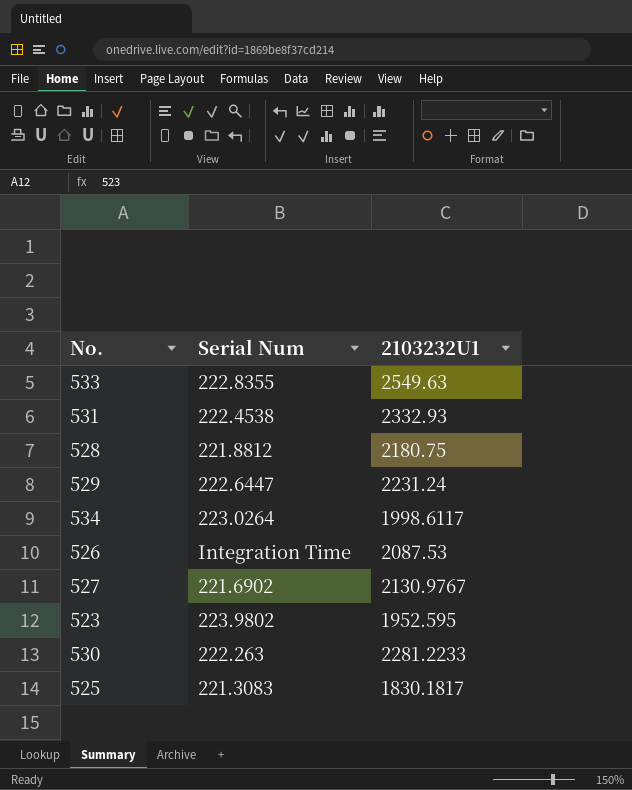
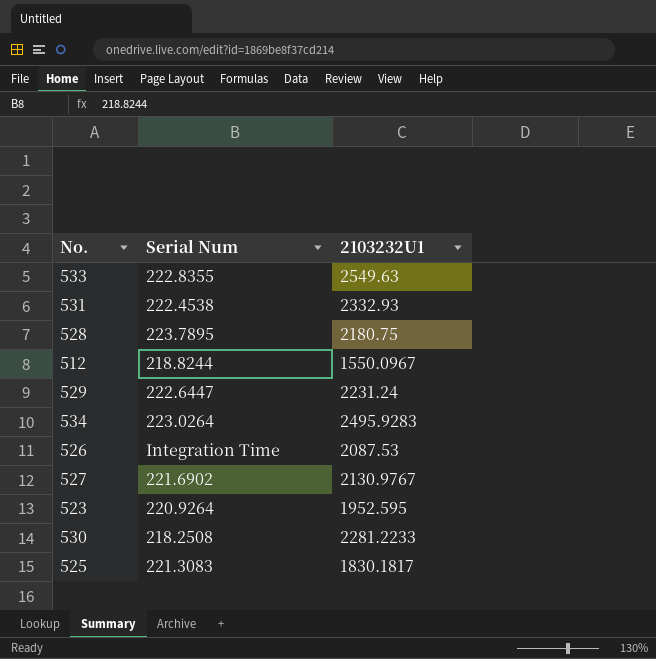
528 | Serial Num: 221.8812 -> 223.7895
row 512: none -> 218.8244 | 1550.0967
534 | 2103232U1: 1998.6117 -> 2495.9283
523 | Serial Num: 223.9802 -> 220.9264
530 | Serial Num: 222.263 -> 218.2508

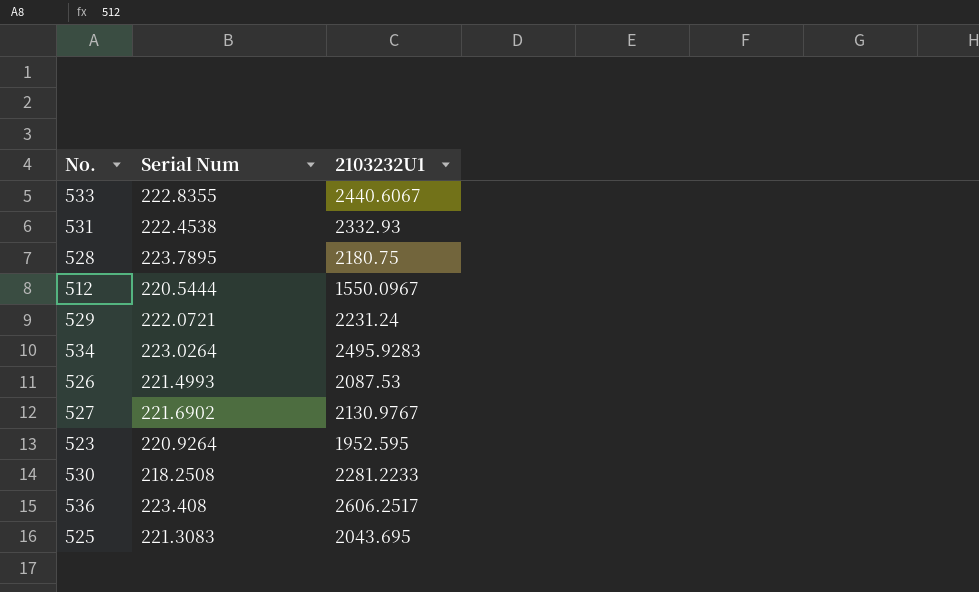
533 | 2103232U1: 2549.63 -> 2440.6067
512 | Serial Num: 218.8244 -> 220.5444
529 | Serial Num: 222.6447 -> 222.0721
526 | Serial Num: Integration Time -> 221.4993
row 536: none -> 223.408 | 2606.2517
525 | 2103232U1: 1830.1817 -> 2043.695

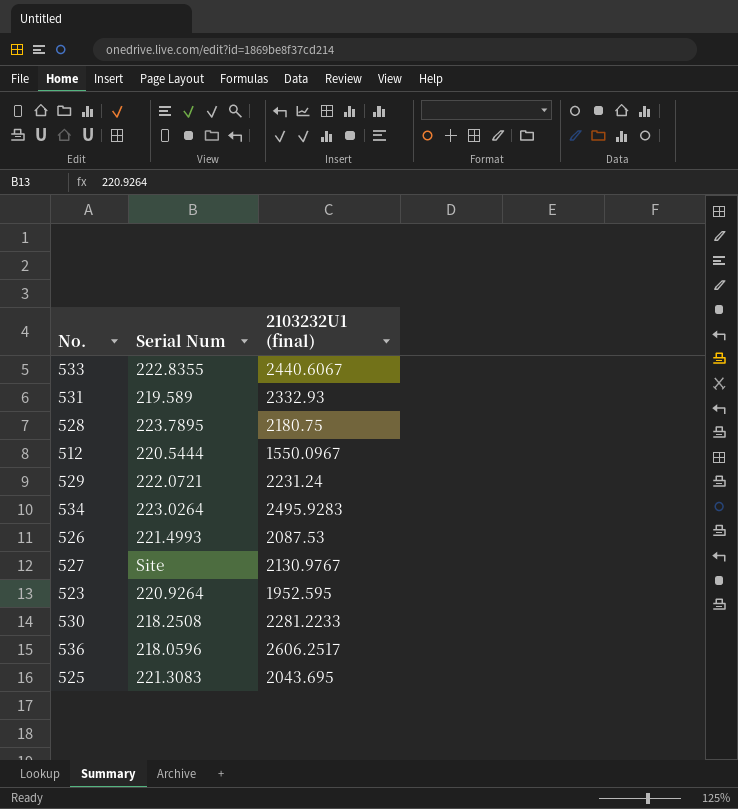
column name: 2103232U1 -> 2103232U1 (final)
531 | Serial Num: 222.4538 -> 219.589
527 | Serial Num: 221.6902 -> Site
536 | Serial Num: 223.408 -> 218.0596

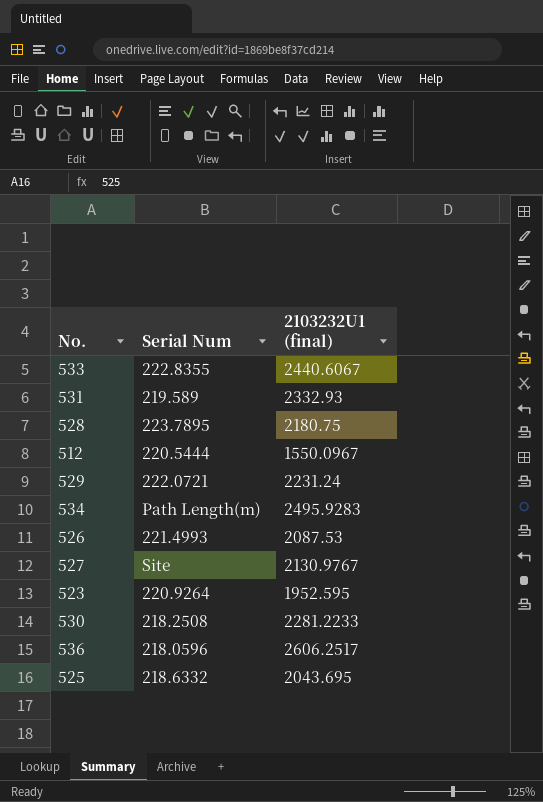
534 | Serial Num: 223.0264 -> Path Length(m)
525 | Serial Num: 221.3083 -> 218.6332

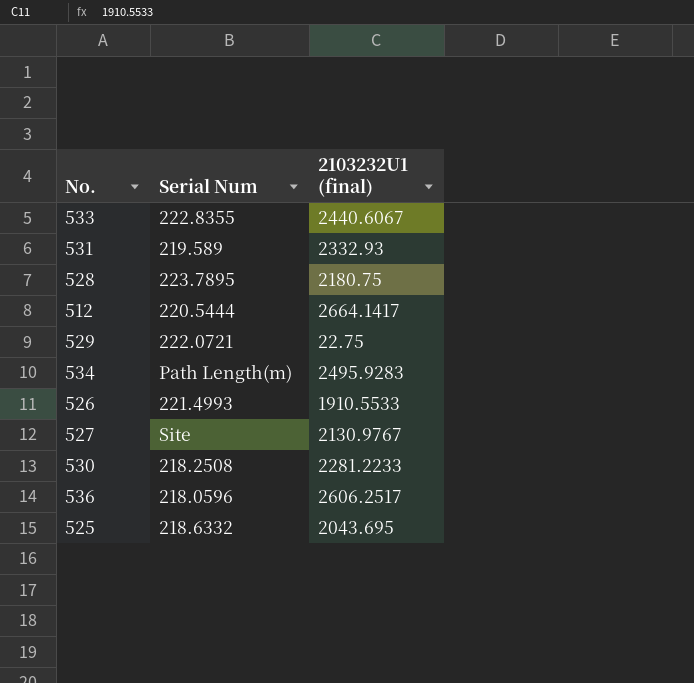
row 523: 220.9264 | 1952.595 -> none
512 | 2103232U1 (final): 1550.0967 -> 2664.1417
529 | 2103232U1 (final): 2231.24 -> 22.75
526 | 2103232U1 (final): 2087.53 -> 1910.5533

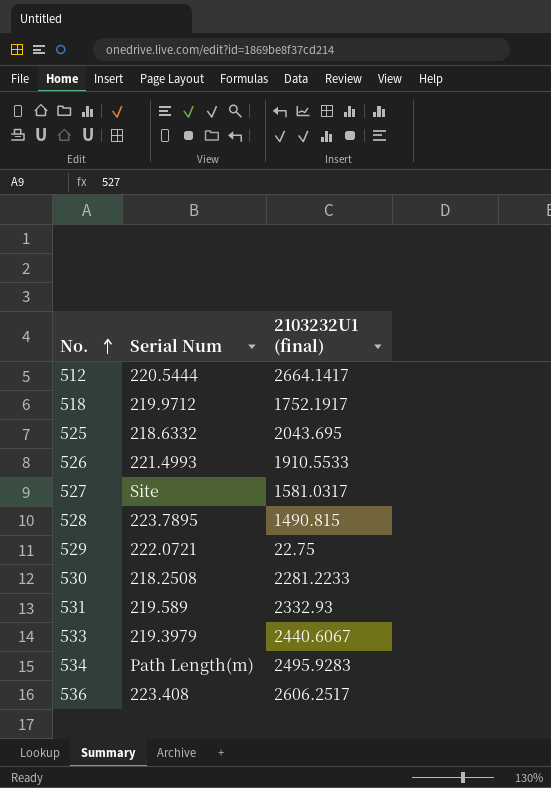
row order: none -> No. ascending
row 518: none -> 219.9712 | 1752.1917
527 | 2103232U1 (final): 2130.9767 -> 1581.0317
528 | 2103232U1 (final): 2180.75 -> 1490.815
533 | Serial Num: 222.8355 -> 219.3979
536 | Serial Num: 218.0596 -> 223.408

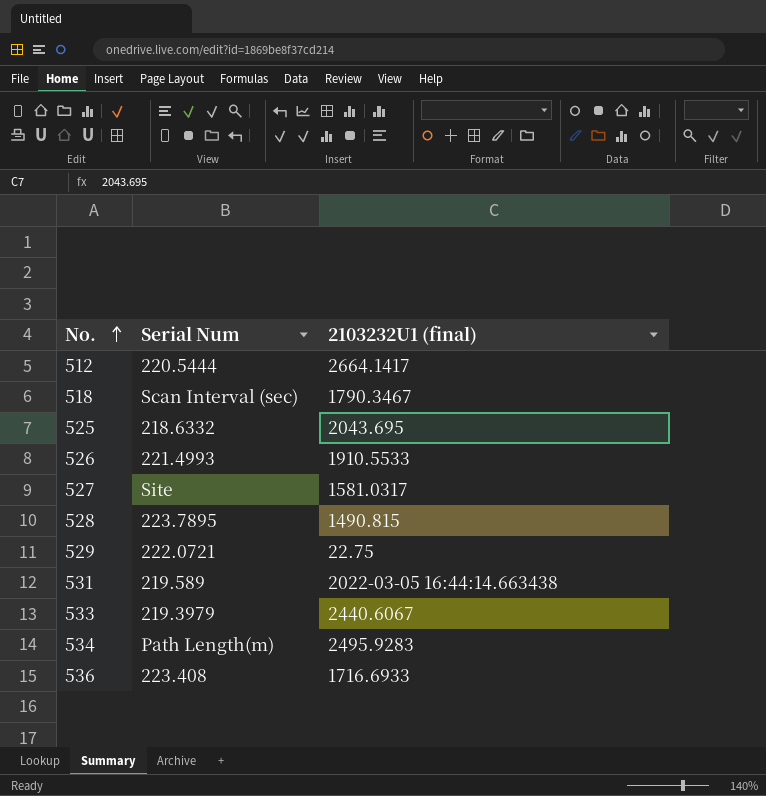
row 530: 218.2508 | 2281.2233 -> none
518 | Serial Num: 219.9712 -> Scan Interval (sec)
518 | 2103232U1 (final): 1752.1917 -> 1790.3467
531 | 2103232U1 (final): 2332.93 -> 2022-03-05 16:44:14.663438
536 | 2103232U1 (final): 2606.2517 -> 1716.6933

